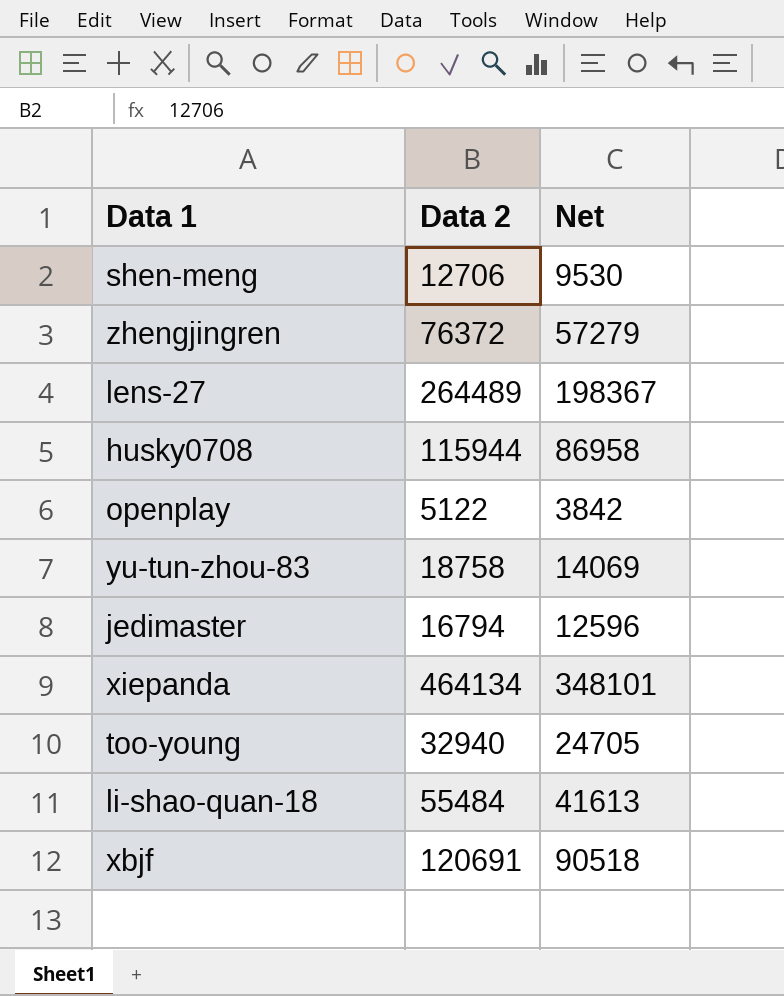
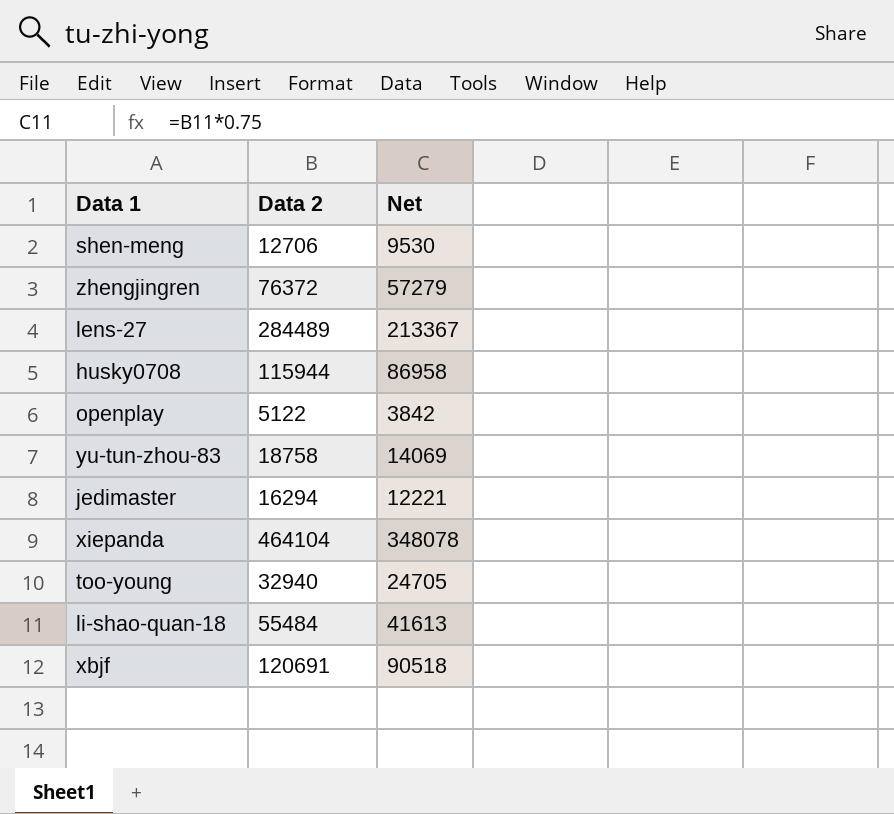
lens-27 | Data 2: 264489 -> 284489
lens-27 | Net: 198367 -> 213367
jedimaster | Data 2: 16794 -> 16294
jedimaster | Net: 12596 -> 12221
xiepanda | Data 2: 464134 -> 464104
xiepanda | Net: 348101 -> 348078

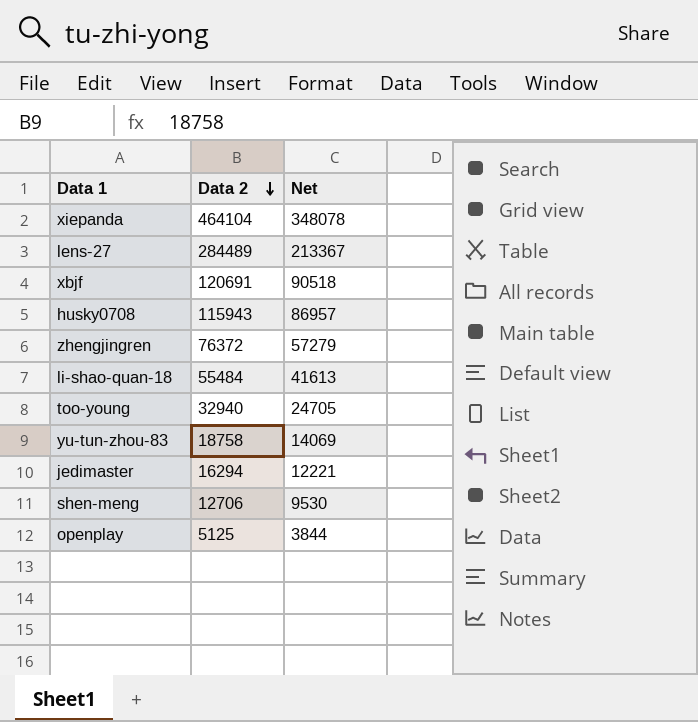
row order: none -> Data 2 descending
husky0708 | Data 2: 115944 -> 115943
husky0708 | Net: 86958 -> 86957
openplay | Data 2: 5122 -> 5125
openplay | Net: 3842 -> 3844

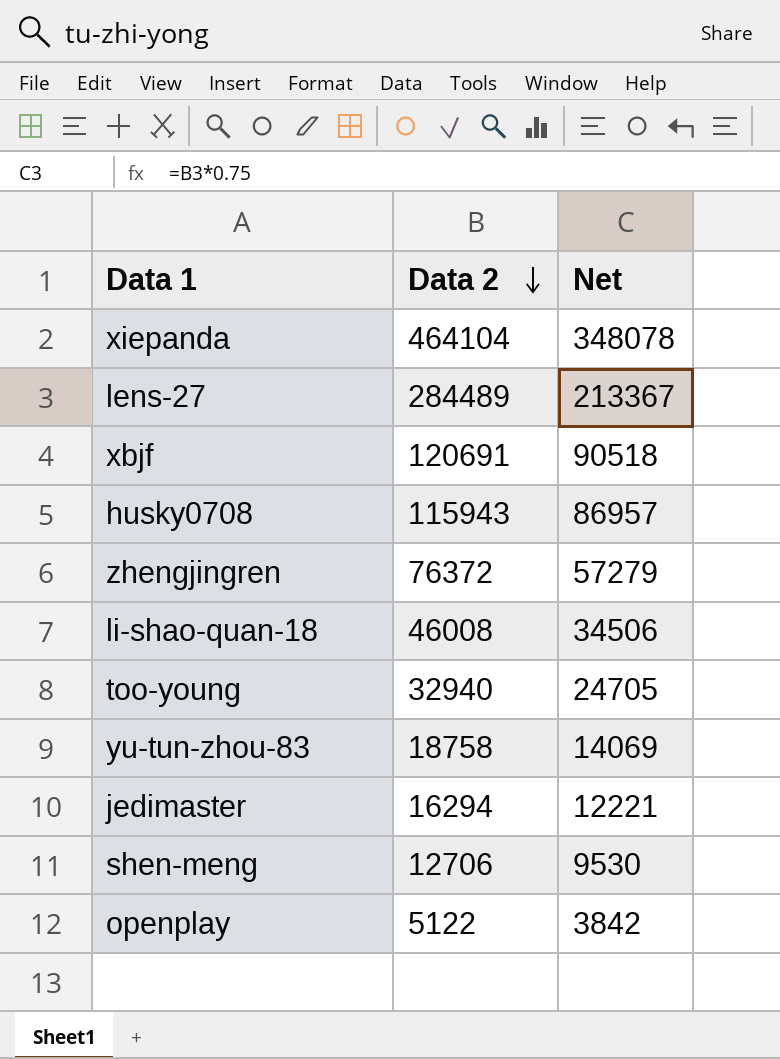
li-shao-quan-18 | Data 2: 55484 -> 46008
li-shao-quan-18 | Net: 41613 -> 34506
openplay | Data 2: 5125 -> 5122
openplay | Net: 3844 -> 3842

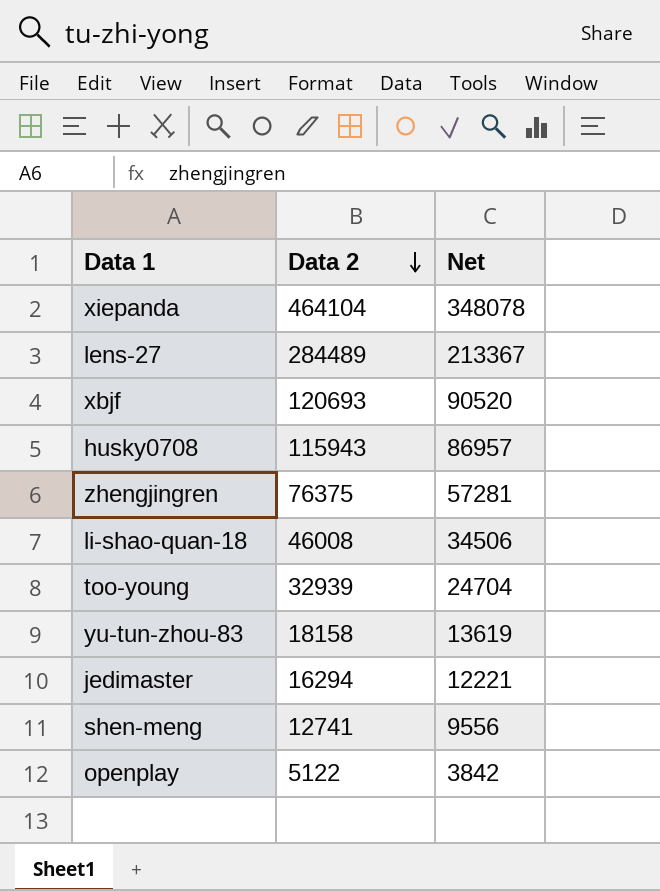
xbjf | Data 2: 120691 -> 120693
xbjf | Net: 90518 -> 90520
zhengjingren | Data 2: 76372 -> 76375
zhengjingren | Net: 57279 -> 57281
too-young | Data 2: 32940 -> 32939
too-young | Net: 24705 -> 24704
yu-tun-zhou-83 | Data 2: 18758 -> 18158
yu-tun-zhou-83 | Net: 14069 -> 13619
shen-meng | Data 2: 12706 -> 12741
shen-meng | Net: 9530 -> 9556

